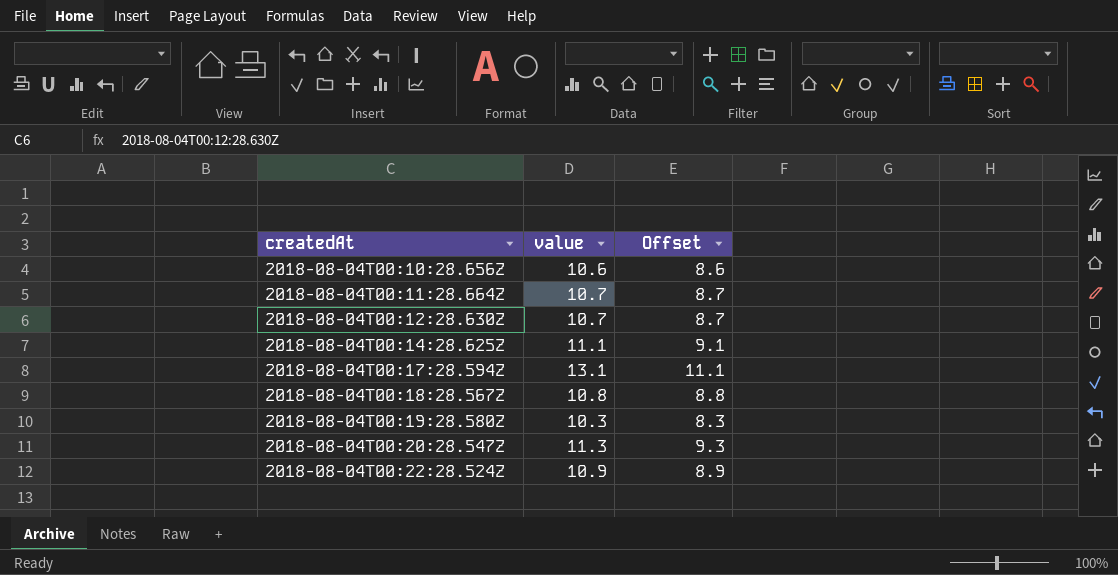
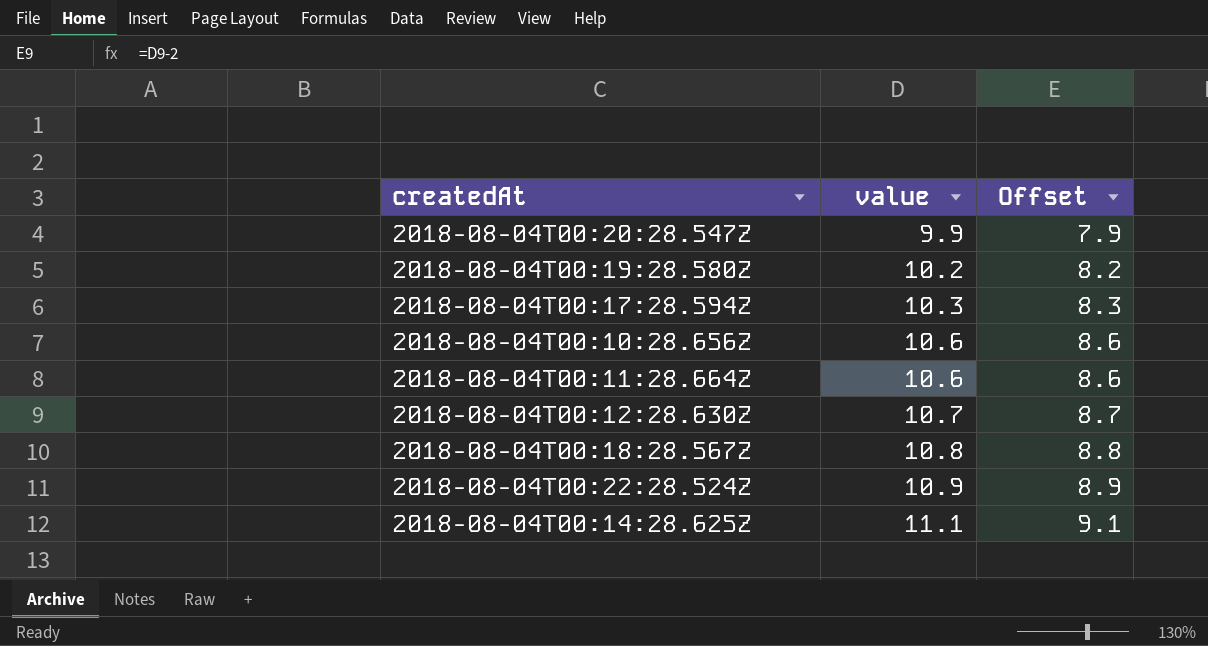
row order: createdAt ascending -> value ascending
2018-08-04T00:20:28.547Z | value: 11.3 -> 9.9
2018-08-04T00:20:28.547Z | Offset: 9.3 -> 7.9
2018-08-04T00:19:28.580Z | value: 10.3 -> 10.2
2018-08-04T00:19:28.580Z | Offset: 8.3 -> 8.2
2018-08-04T00:17:28.594Z | value: 13.1 -> 10.3
2018-08-04T00:17:28.594Z | Offset: 11.1 -> 8.3
2018-08-04T00:11:28.664Z | value: 10.7 -> 10.6
2018-08-04T00:11:28.664Z | Offset: 8.7 -> 8.6

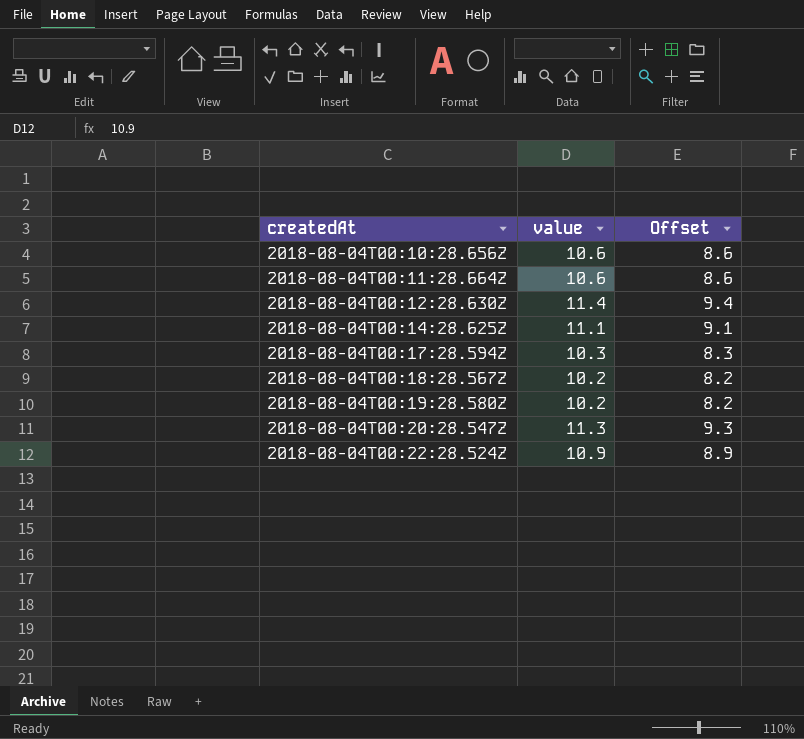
row order: value ascending -> createdAt ascending
2018-08-04T00:12:28.630Z | value: 10.7 -> 11.4
2018-08-04T00:12:28.630Z | Offset: 8.7 -> 9.4
2018-08-04T00:18:28.567Z | value: 10.8 -> 10.2
2018-08-04T00:18:28.567Z | Offset: 8.8 -> 8.2
2018-08-04T00:20:28.547Z | value: 9.9 -> 11.3
2018-08-04T00:20:28.547Z | Offset: 7.9 -> 9.3

